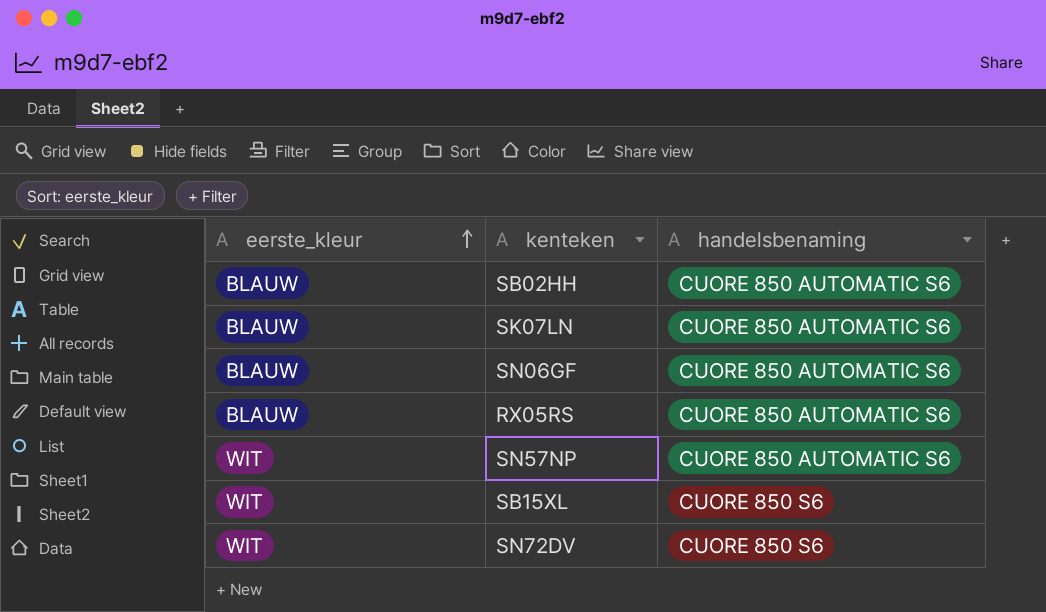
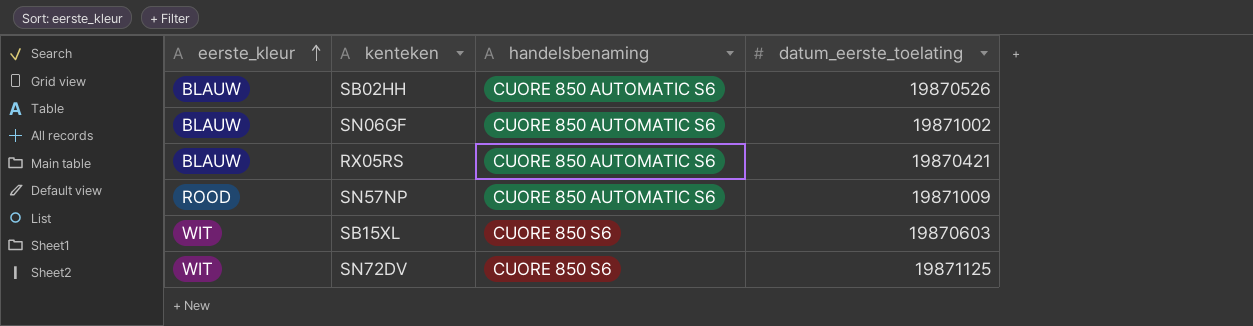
column datum_eerste_toelating | position: none -> 4
row SK07LN: BLAUW | CUORE 850 AUTOMATIC S6 -> none
SN57NP | eerste_kleur: WIT -> ROOD

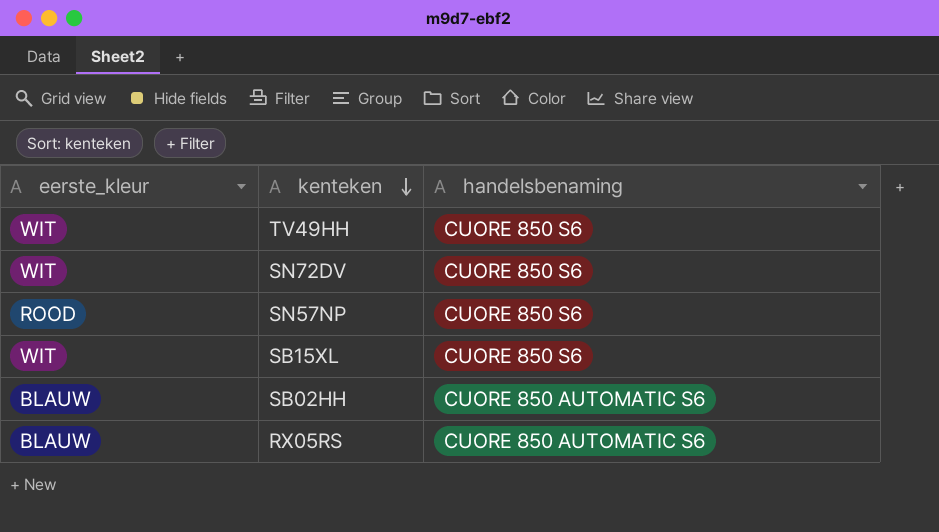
row order: eerste_kleur ascending -> kenteken descending
column datum_eerste_toelating | position: 4 -> none
row SN06GF: BLAUW | CUORE 850 AUTOMATIC S6 | 19871002 -> none
row TV49HH: none -> WIT | CUORE 850 S6
SN57NP | handelsbenaming: CUORE 850 AUTOMATIC S6 -> CUORE 850 S6

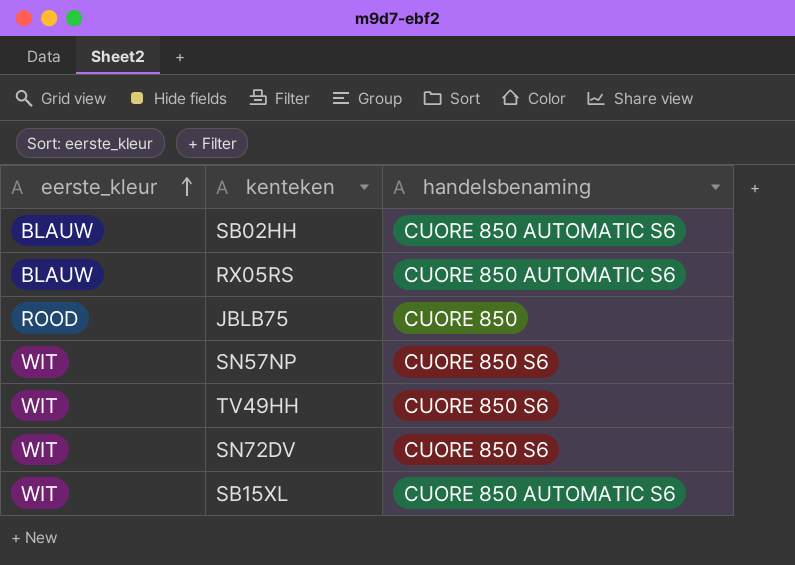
row order: kenteken descending -> eerste_kleur ascending
row JBLB75: none -> ROOD | CUORE 850
SN57NP | eerste_kleur: ROOD -> WIT
SB15XL | handelsbenaming: CUORE 850 S6 -> CUORE 850 AUTOMATIC S6

